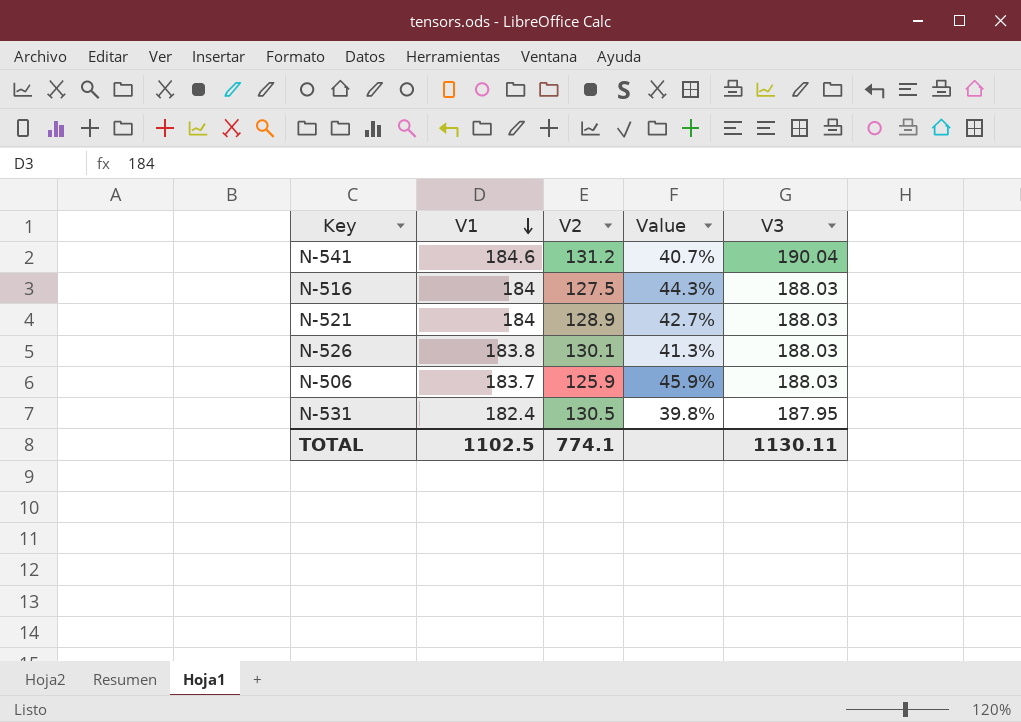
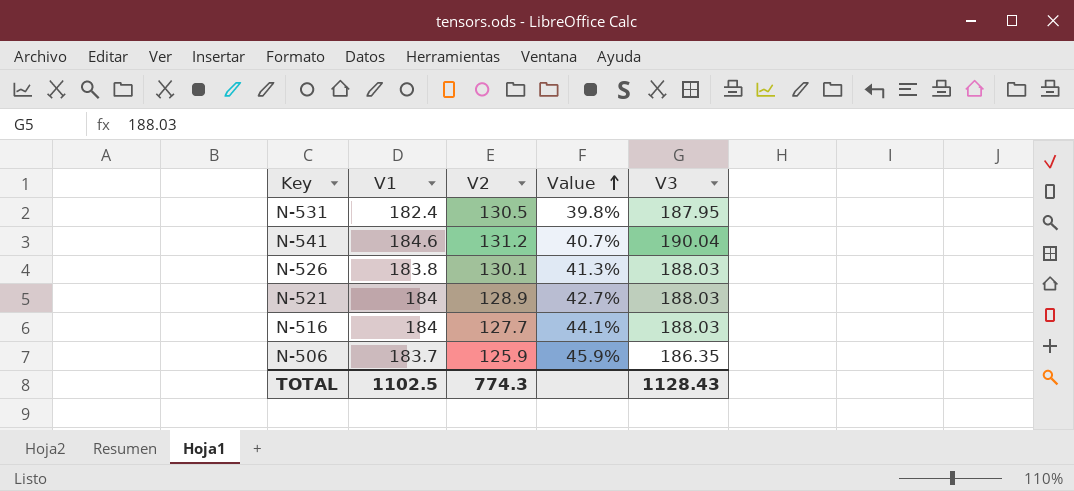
row order: V1 descending -> Value ascending
N-516 | V2: 127.5 -> 127.7
N-516 | Value: 44.3% -> 44.1%
N-506 | V3: 188.03 -> 186.35
TOTAL | V2: 774.1 -> 774.3
TOTAL | V3: 1130.11 -> 1128.43

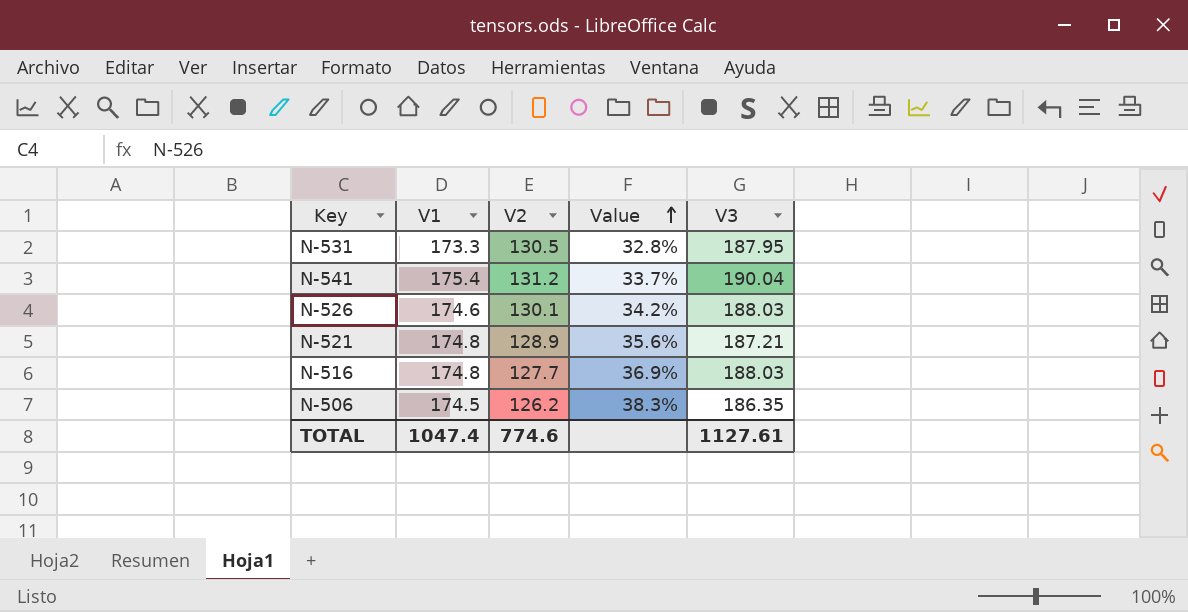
N-531 | V1: 182.4 -> 173.3
N-531 | Value: 39.8% -> 32.8%
N-541 | V1: 184.6 -> 175.4
N-541 | Value: 40.7% -> 33.7%
N-526 | V1: 183.8 -> 174.6
N-526 | Value: 41.3% -> 34.2%
N-521 | V1: 184 -> 174.8
N-521 | Value: 42.7% -> 35.6%
N-521 | V3: 188.03 -> 187.21
N-516 | V1: 184 -> 174.8
N-516 | Value: 44.1% -> 36.9%
N-506 | V1: 183.7 -> 174.5
N-506 | V2: 125.9 -> 126.2
N-506 | Value: 45.9% -> 38.3%
TOTAL | V1: 1102.5 -> 1047.4
TOTAL | V2: 774.3 -> 774.6
TOTAL | V3: 1128.43 -> 1127.61

